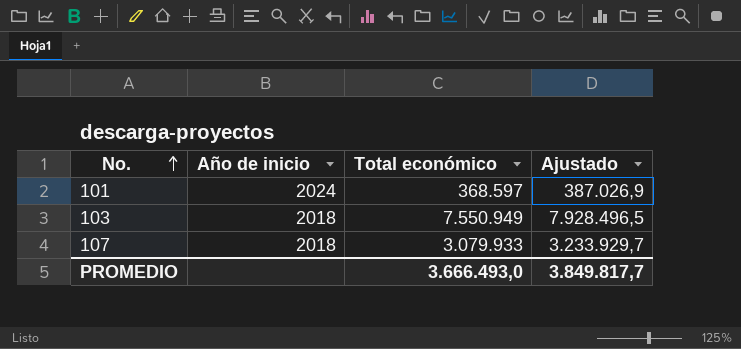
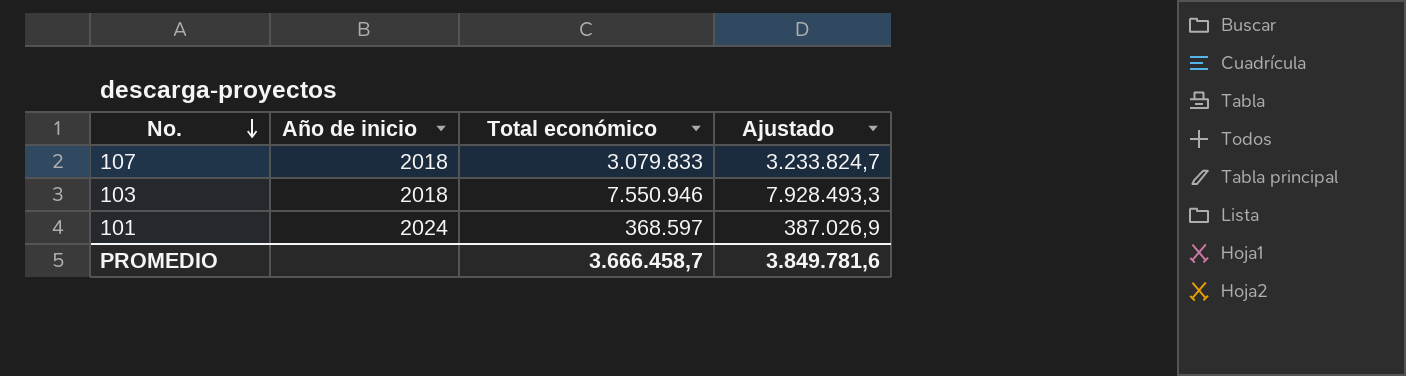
row order: No. ascending -> No. descending
107 | Total económico: 3.079.933 -> 3.079.833
107 | Ajustado: 3.233.929,7 -> 3.233.824,7
103 | Total económico: 7.550.949 -> 7.550.946
103 | Ajustado: 7.928.496,5 -> 7.928.493,3
PROMEDIO | Total económico: 3.666.493,0 -> 3.666.458,7
PROMEDIO | Ajustado: 3.849.817,7 -> 3.849.781,6

